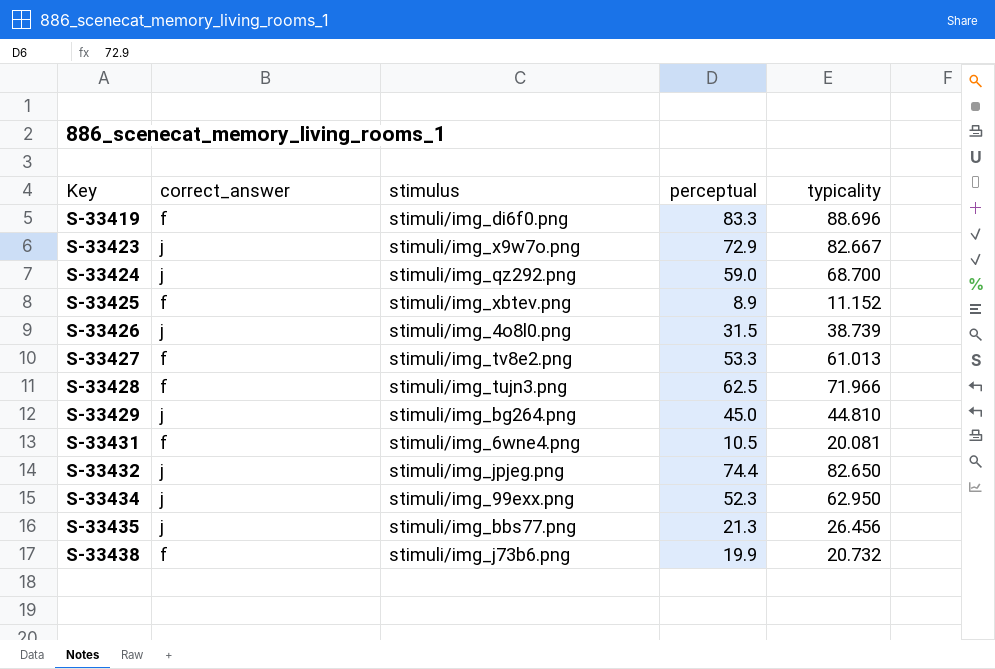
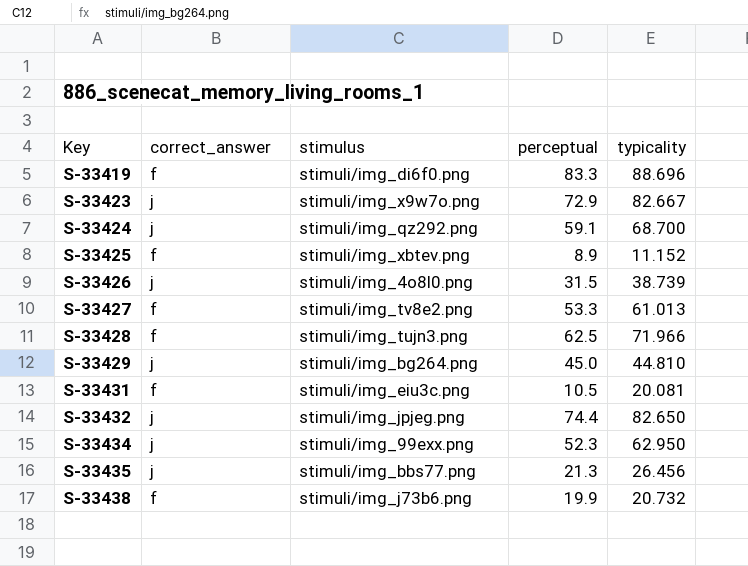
S-33424 | perceptual: 59.0 -> 59.1
S-33431 | stimulus: stimuli/img_6wne4.png -> stimuli/img_eiu3c.png

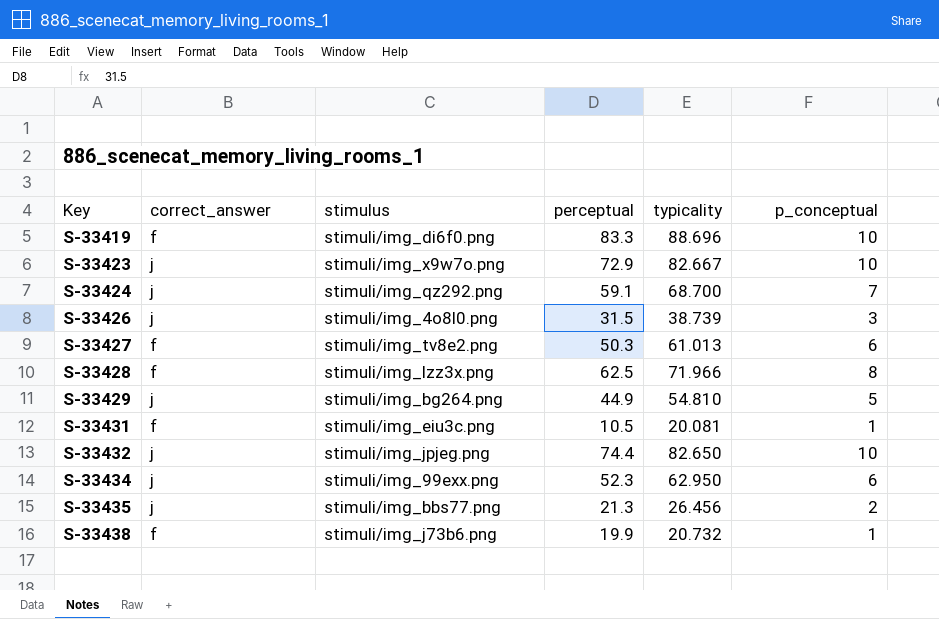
column p_conceptual | position: none -> 6
row S-33425: f | stimuli/img_xbtev.png | 8.9 | 11.152 -> none
S-33427 | perceptual: 53.3 -> 50.3
S-33428 | stimulus: stimuli/img_tujn3.png -> stimuli/img_lzz3x.png
S-33429 | perceptual: 45.0 -> 44.9
S-33429 | typicality: 44.810 -> 54.810

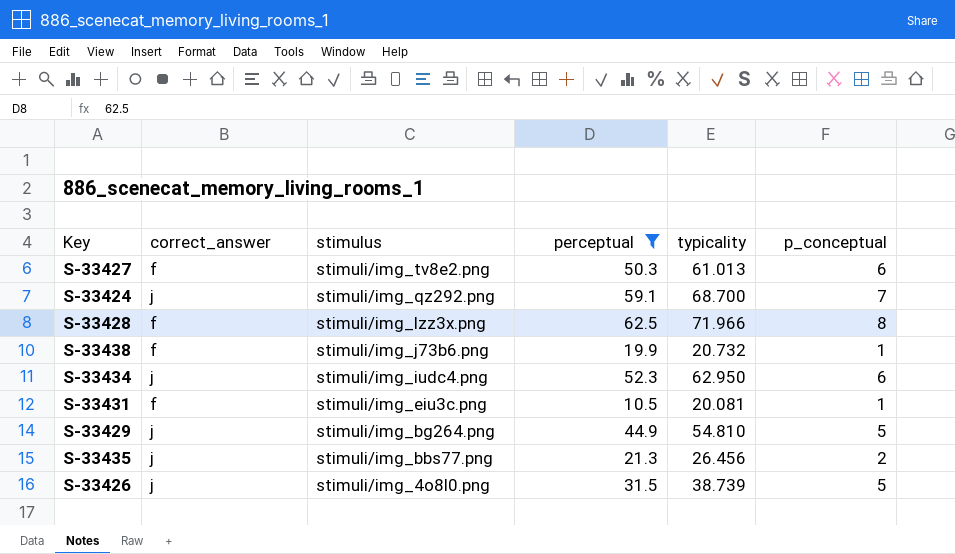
filter: none -> perceptual <= 62.5
row order: Key ascending -> stimulus descending
S-33434 | stimulus: stimuli/img_99exx.png -> stimuli/img_iudc4.png
S-33426 | p_conceptual: 3 -> 5

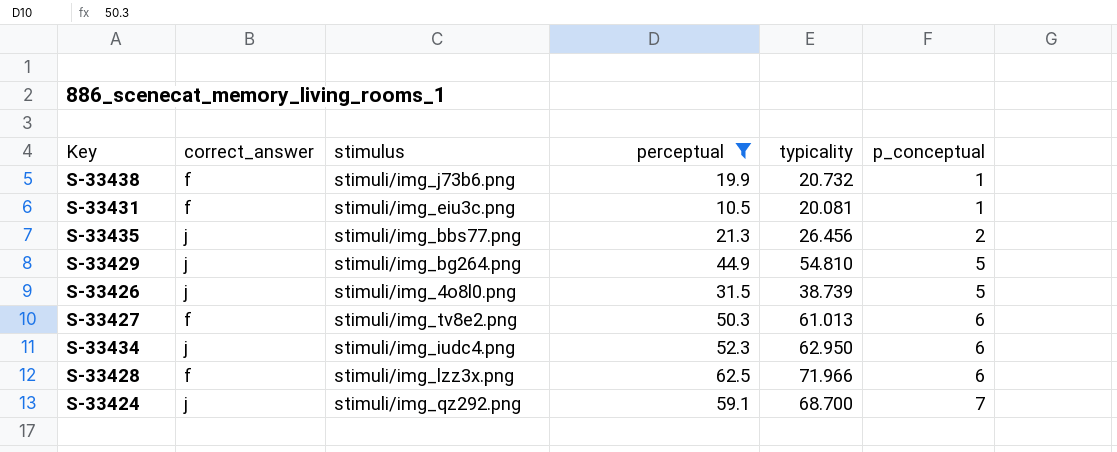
row order: stimulus descending -> p_conceptual ascending
S-33428 | p_conceptual: 8 -> 6

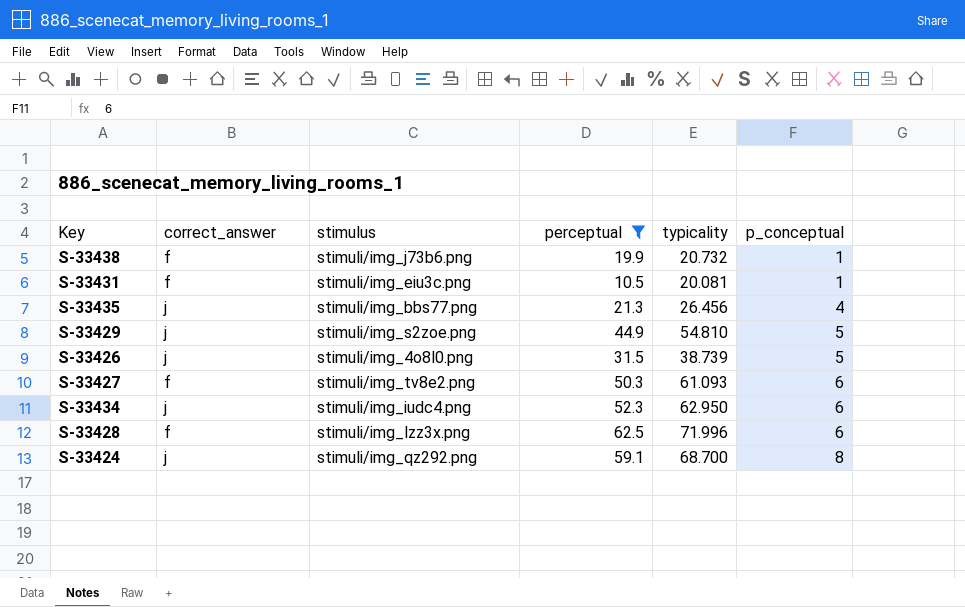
S-33435 | p_conceptual: 2 -> 4
S-33429 | stimulus: stimuli/img_bg264.png -> stimuli/img_s2zoe.png
S-33427 | typicality: 61.013 -> 61.093
S-33428 | typicality: 71.966 -> 71.996
S-33424 | p_conceptual: 7 -> 8

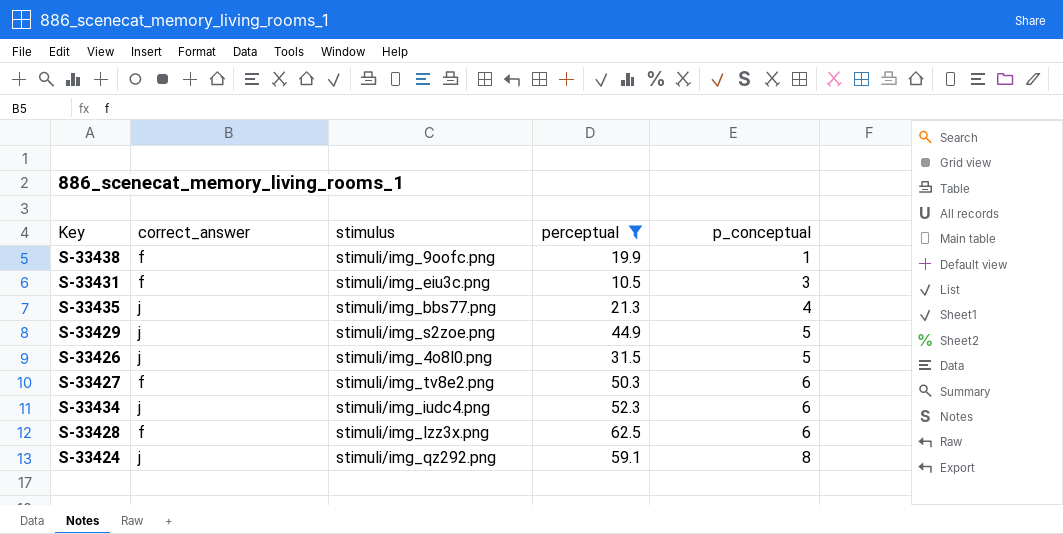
column typicality | position: 5 -> none
S-33438 | stimulus: stimuli/img_j73b6.png -> stimuli/img_9oofc.png
S-33431 | p_conceptual: 1 -> 3

